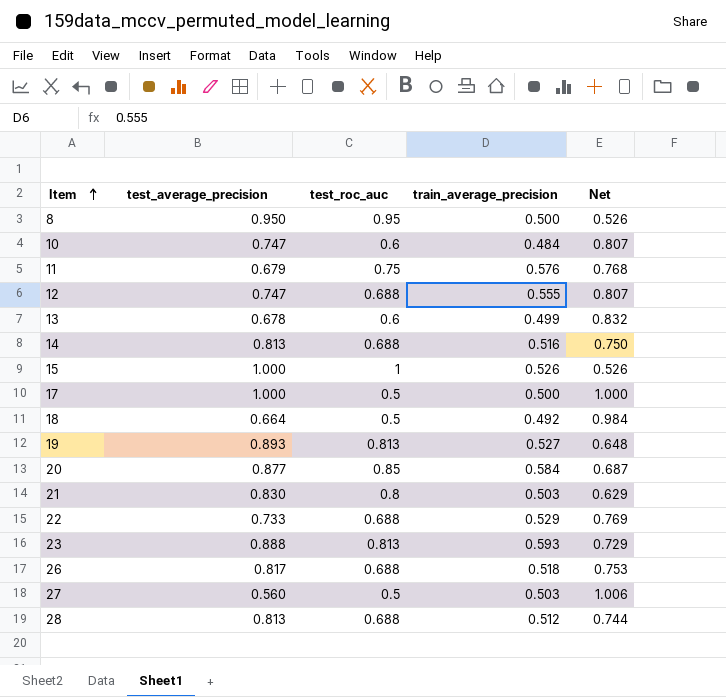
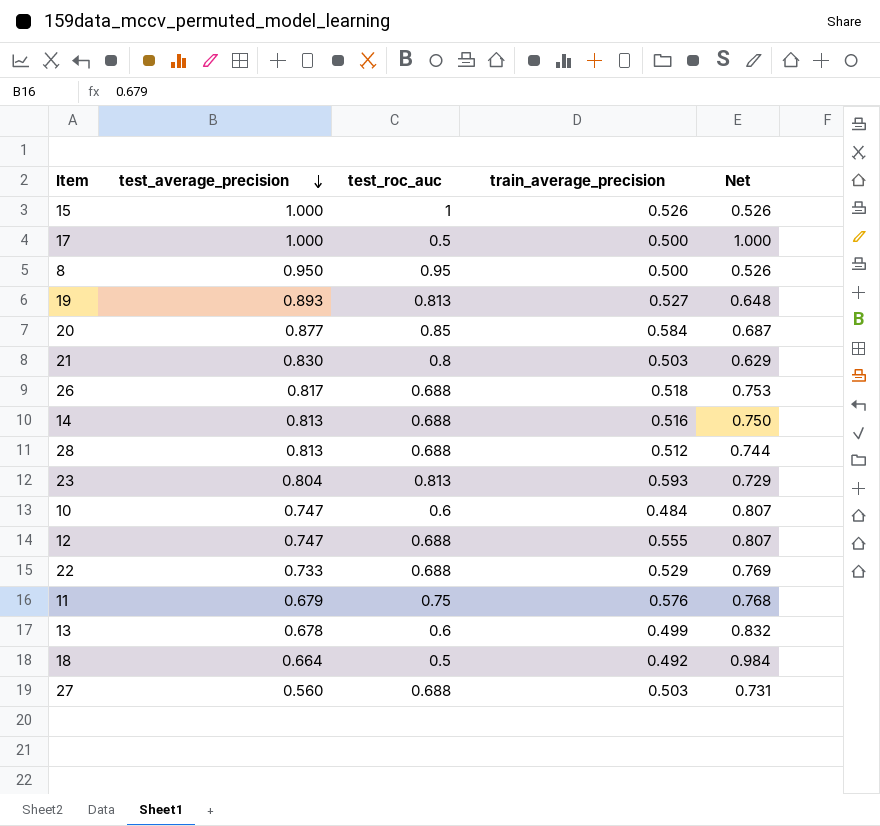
row order: Item ascending -> test_average_precision descending
23 | test_average_precision: 0.888 -> 0.804
27 | test_roc_auc: 0.5 -> 0.688
27 | Net: 1.006 -> 0.731

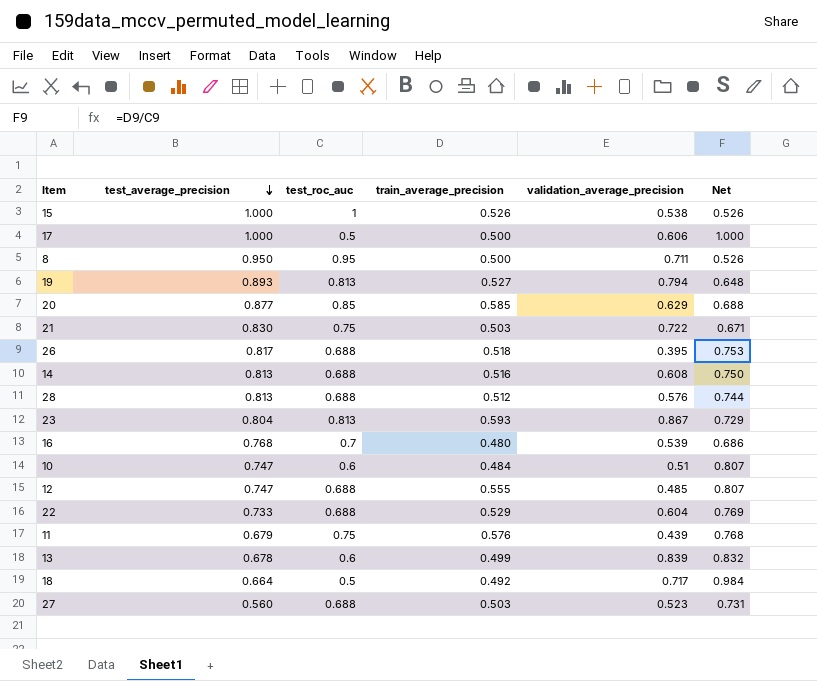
column validation_average_precision | position: none -> 5
20 | train_average_precision: 0.584 -> 0.585
20 | Net: 0.687 -> 0.688
21 | test_roc_auc: 0.8 -> 0.75
21 | Net: 0.629 -> 0.671
row 16: none -> 0.768 | 0.7 | 0.480 | 0.539 | 0.686

